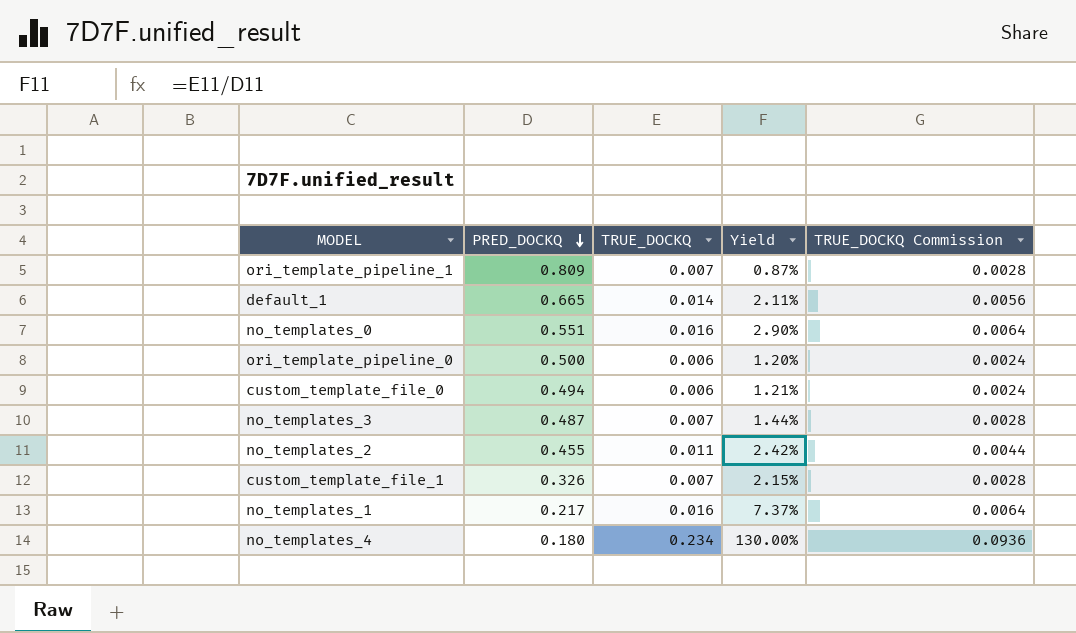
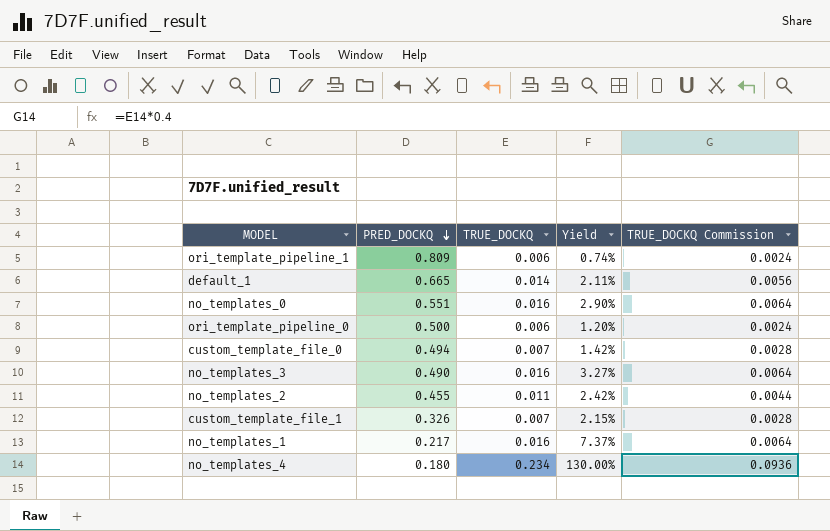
ori_template_pipeline_1 | TRUE_DOCKQ: 0.007 -> 0.006
ori_template_pipeline_1 | Yield: 0.87% -> 0.74%
ori_template_pipeline_1 | TRUE_DOCKQ Commission: 0.0028 -> 0.0024
custom_template_file_0 | TRUE_DOCKQ: 0.006 -> 0.007
custom_template_file_0 | Yield: 1.21% -> 1.42%
custom_template_file_0 | TRUE_DOCKQ Commission: 0.0024 -> 0.0028
no_templates_3 | PRED_DOCKQ: 0.487 -> 0.490
no_templates_3 | TRUE_DOCKQ: 0.007 -> 0.016
no_templates_3 | Yield: 1.44% -> 3.27%
no_templates_3 | TRUE_DOCKQ Commission: 0.0028 -> 0.0064

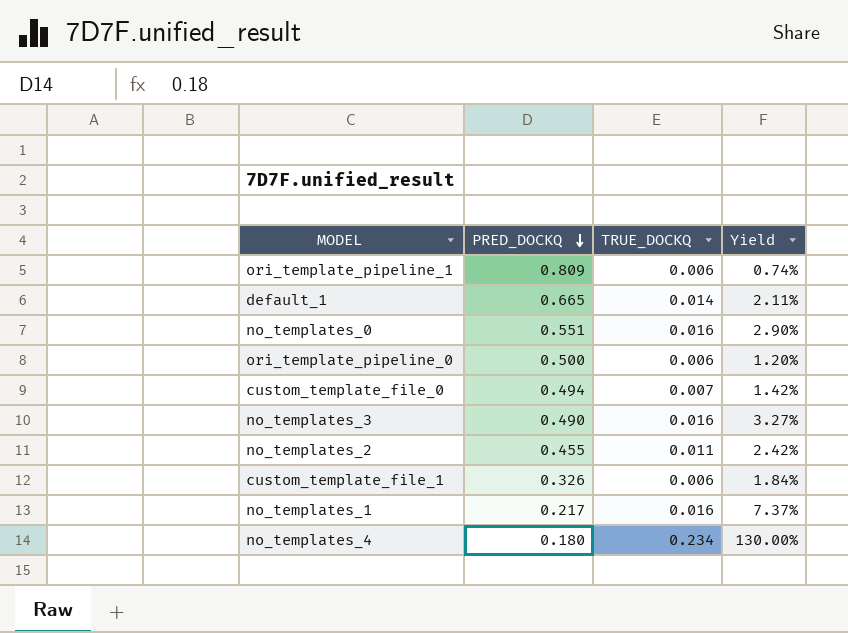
column TRUE_DOCKQ Commission | formula: [TRUE_DOCKQ] * 0.4 -> none
custom_template_file_1 | TRUE_DOCKQ: 0.007 -> 0.006
custom_template_file_1 | Yield: 2.15% -> 1.84%

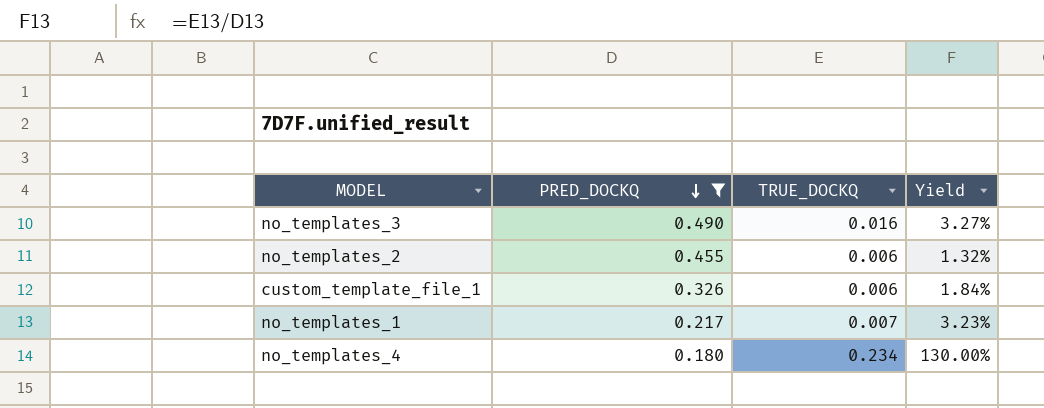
filter: none -> PRED_DOCKQ <= 0.490
no_templates_2 | TRUE_DOCKQ: 0.011 -> 0.006
no_templates_2 | Yield: 2.42% -> 1.32%
no_templates_1 | TRUE_DOCKQ: 0.016 -> 0.007
no_templates_1 | Yield: 7.37% -> 3.23%

